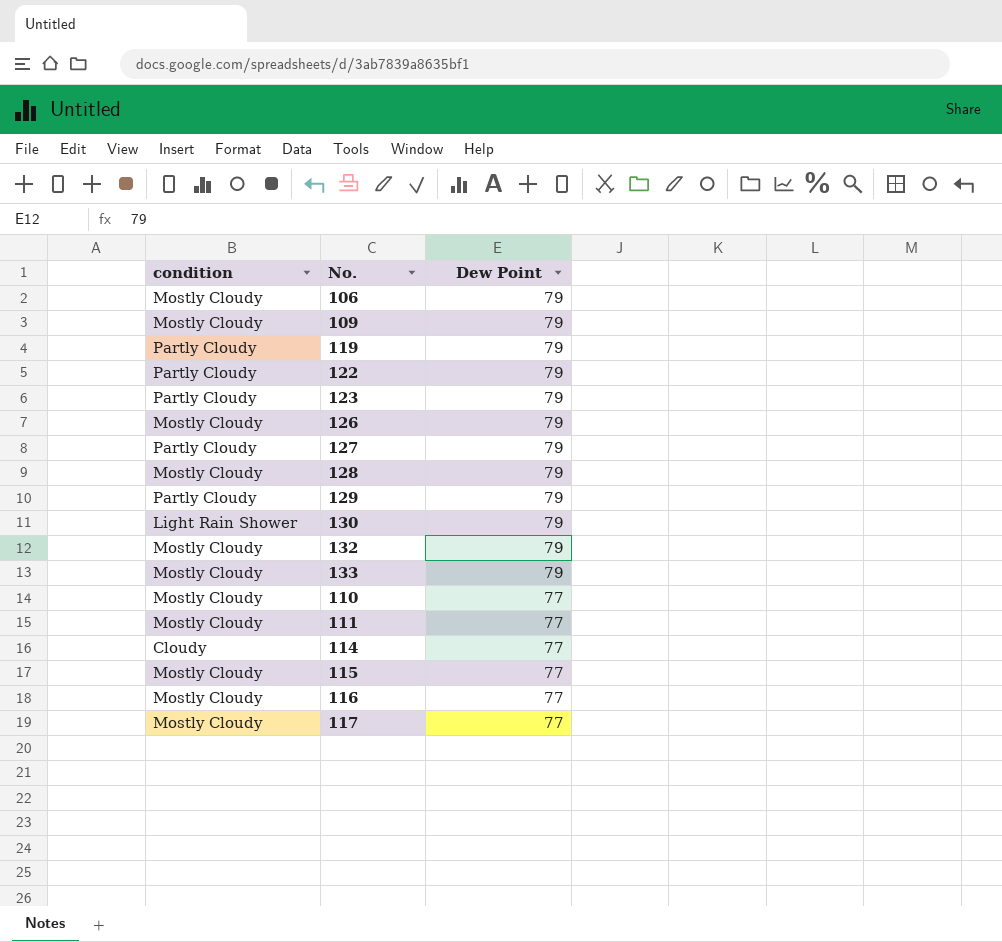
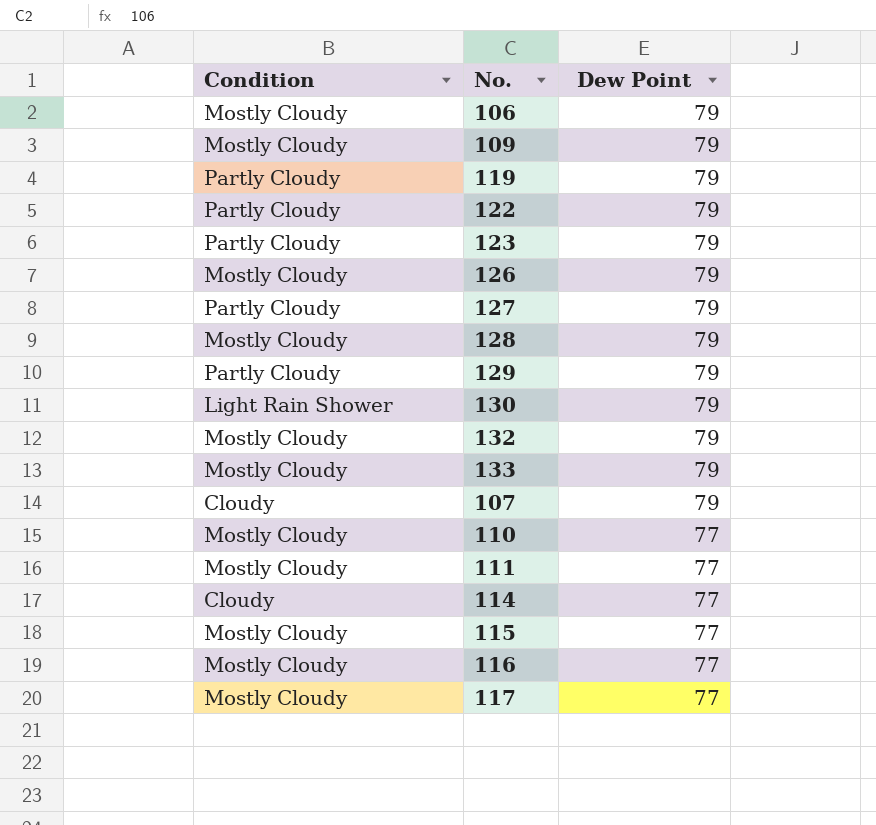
column name: condition -> Condition
row 107: none -> Cloudy | 79

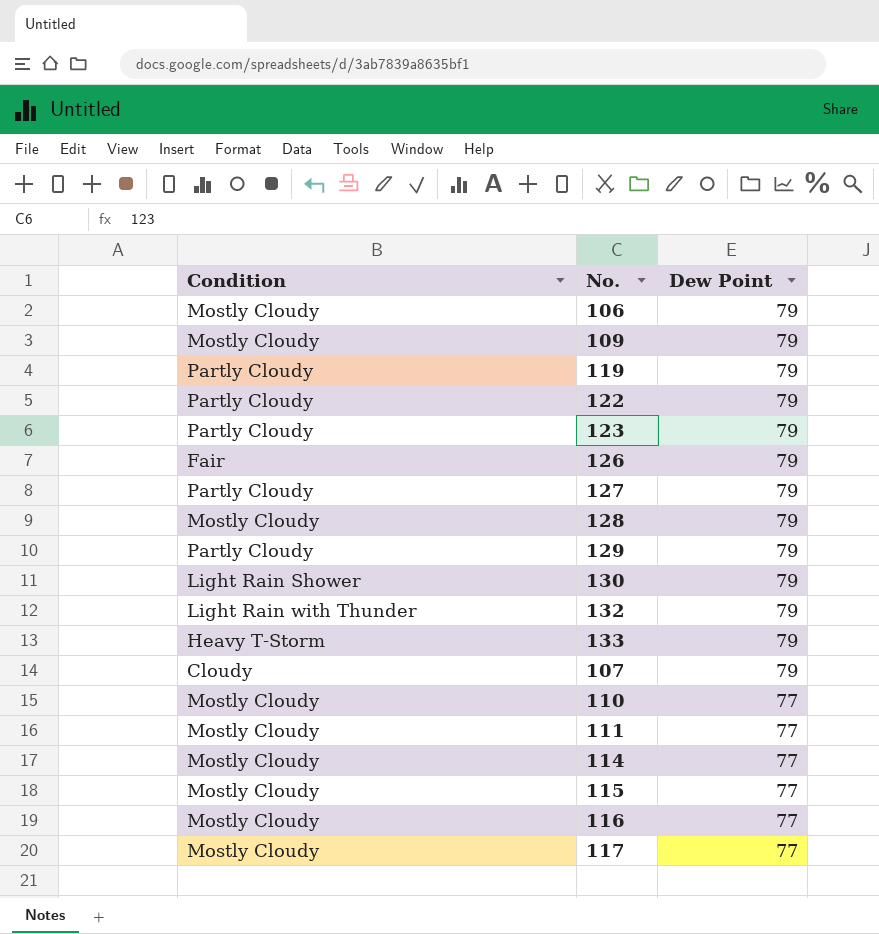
126 | Condition: Mostly Cloudy -> Fair
132 | Condition: Mostly Cloudy -> Light Rain with Thunder
133 | Condition: Mostly Cloudy -> Heavy T-Storm
114 | Condition: Cloudy -> Mostly Cloudy

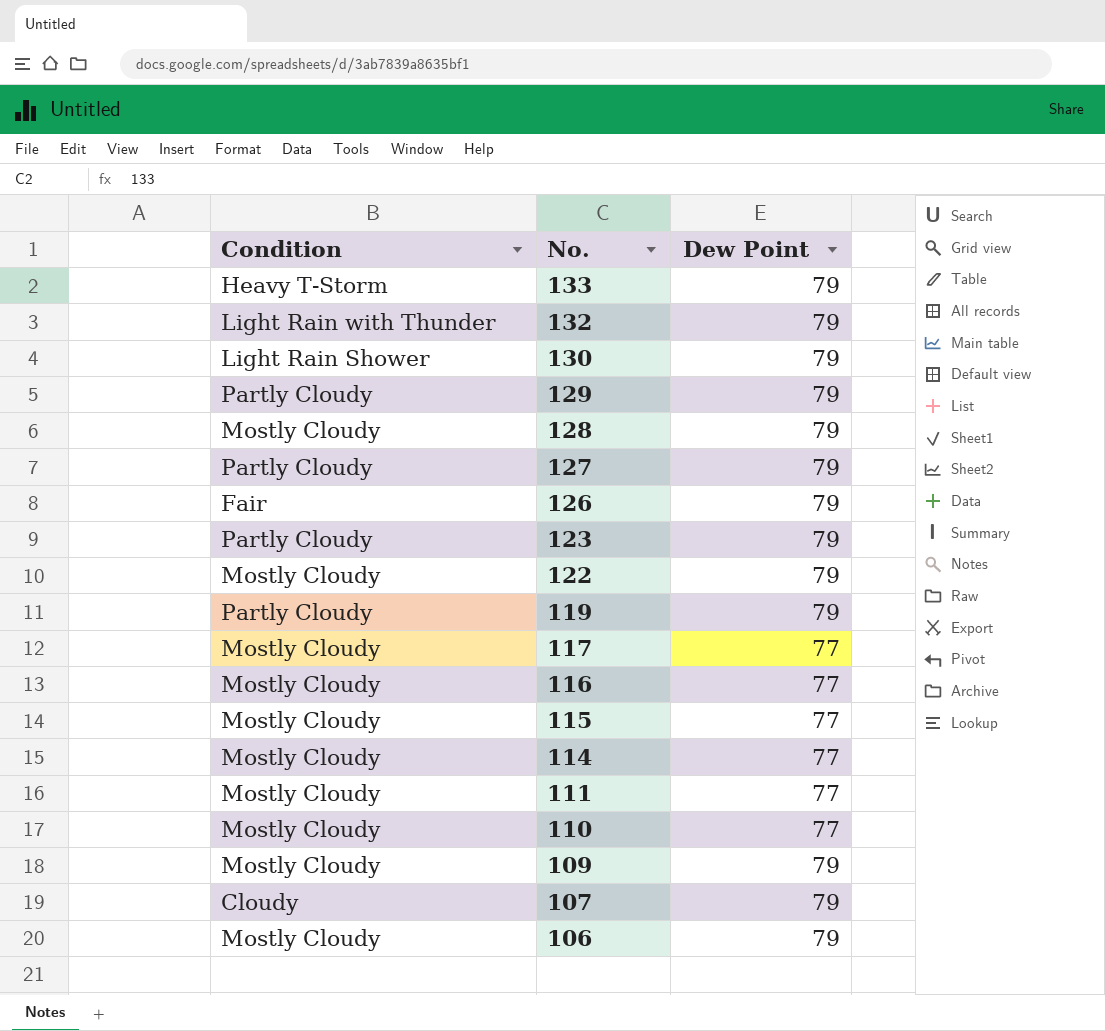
row order: Dew Point descending -> No. descending
122 | Condition: Partly Cloudy -> Mostly Cloudy

